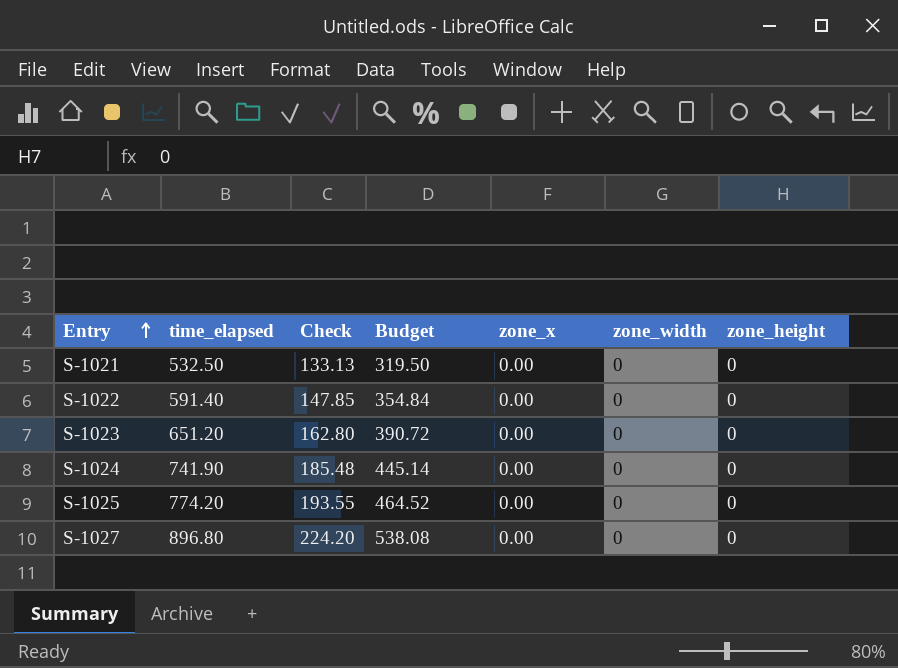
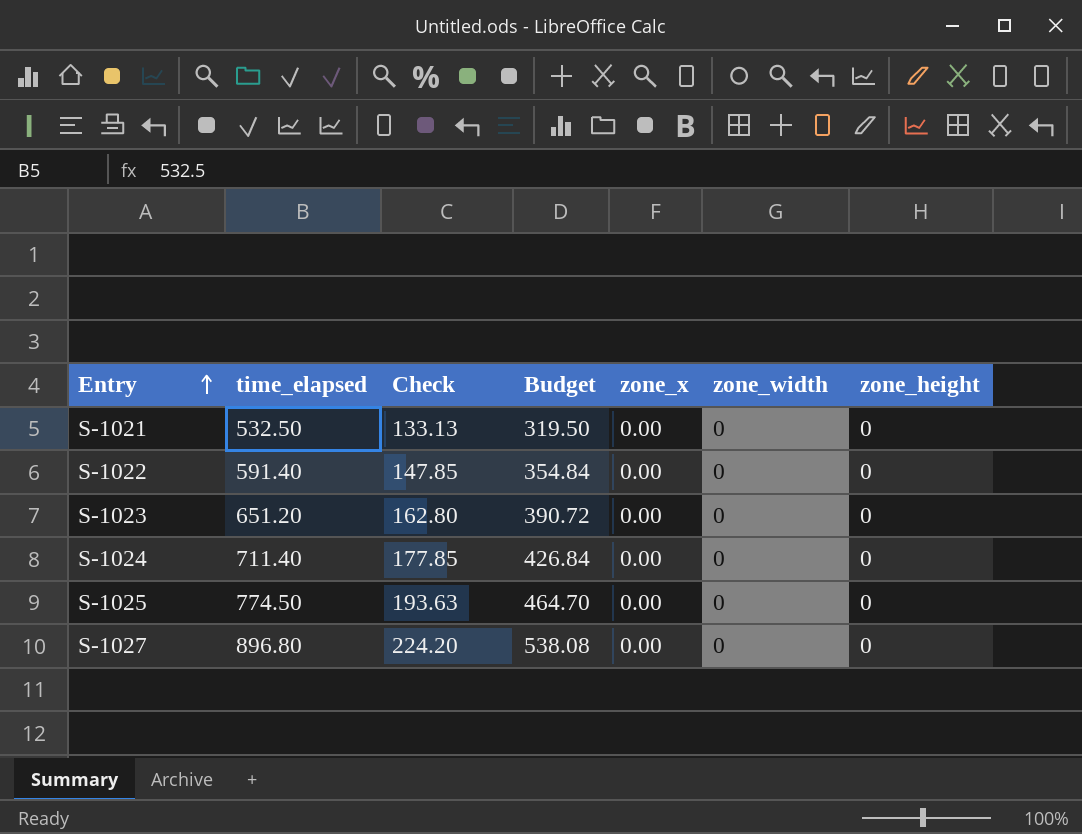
S-1024 | time_elapsed: 741.90 -> 711.40
S-1024 | Check: 185.48 -> 177.85
S-1024 | Budget: 445.14 -> 426.84
S-1025 | time_elapsed: 774.20 -> 774.50
S-1025 | Check: 193.55 -> 193.63
S-1025 | Budget: 464.52 -> 464.70

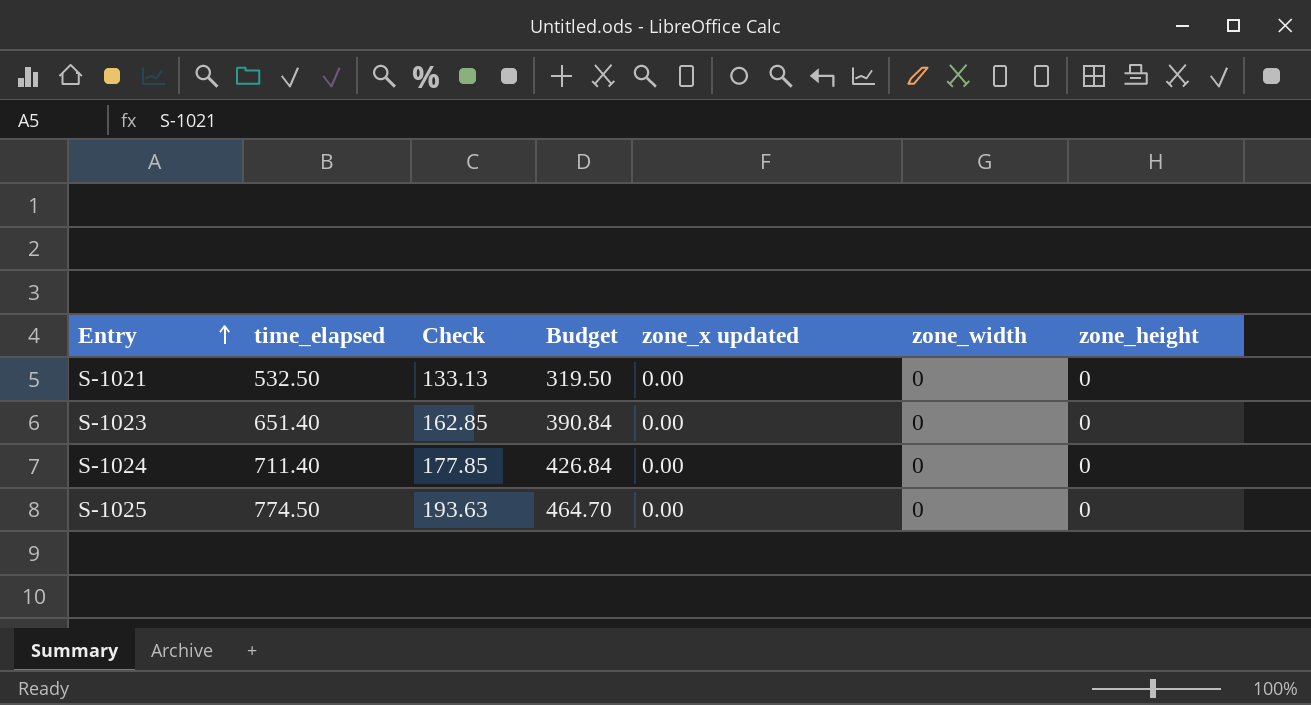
column name: zone_x -> zone_x updated
row S-1022: 591.40 | 147.85 | 354.84 | 0.00 | 0 | 0 -> none
row S-1027: 896.80 | 224.20 | 538.08 | 0.00 | 0 | 0 -> none
S-1023 | time_elapsed: 651.20 -> 651.40
S-1023 | Check: 162.80 -> 162.85
S-1023 | Budget: 390.72 -> 390.84

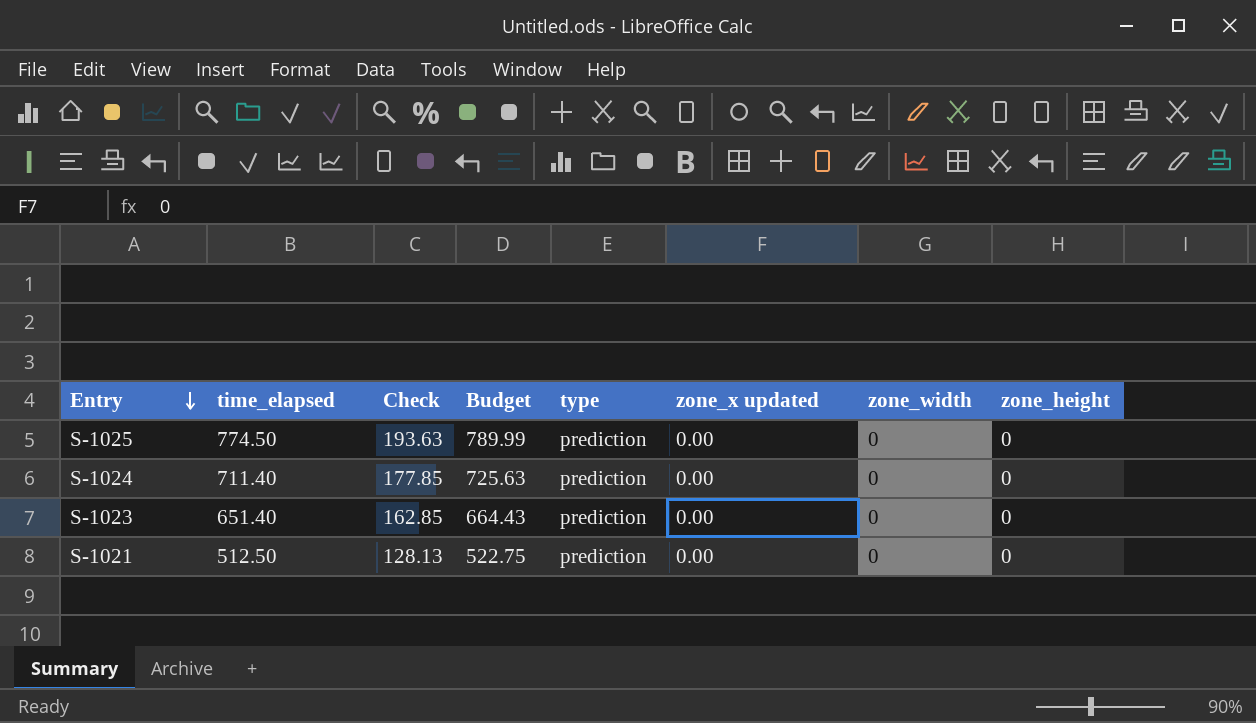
row order: Entry ascending -> Entry descending
column Budget | formula: [time_elapsed] * 0.6 -> [time_elapsed] * 1.02
column type | position: none -> 5
S-1021 | time_elapsed: 532.50 -> 512.50
S-1021 | Check: 133.13 -> 128.13

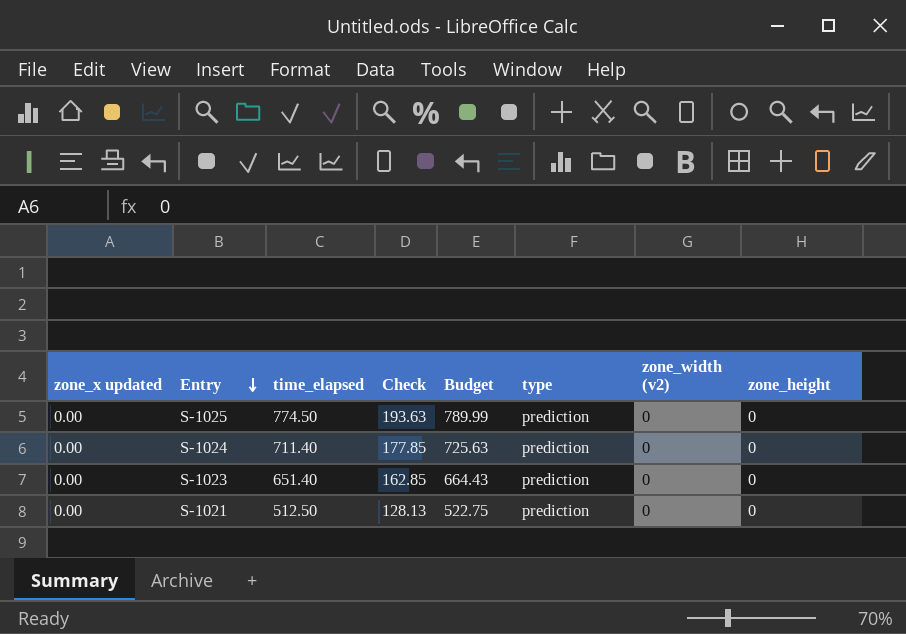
column zone_x updated | position: 6 -> 1
column name: zone_width -> zone_width (v2)

